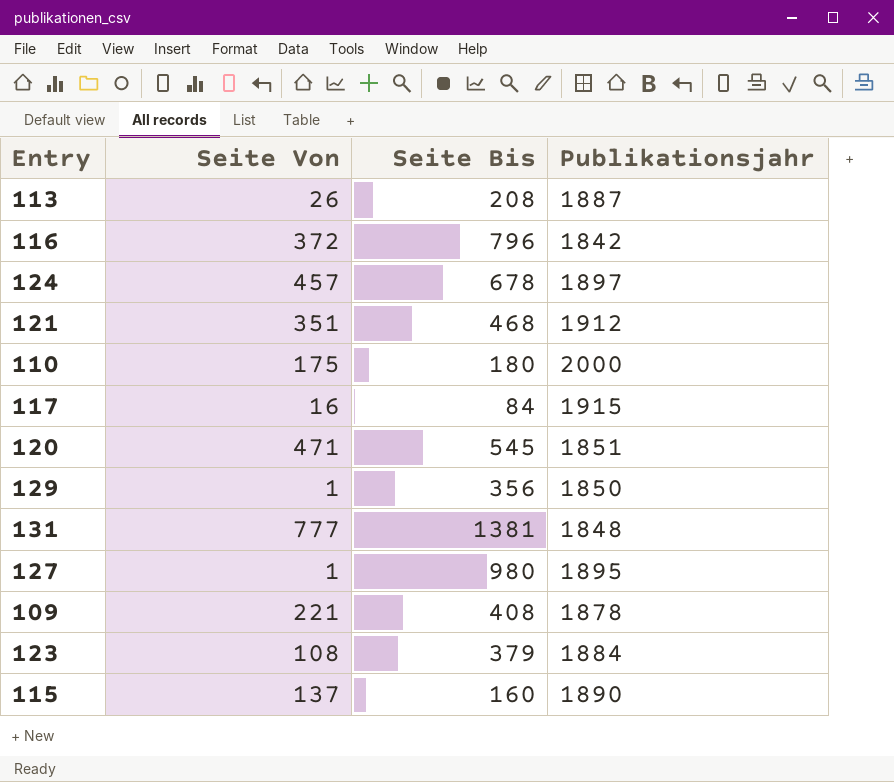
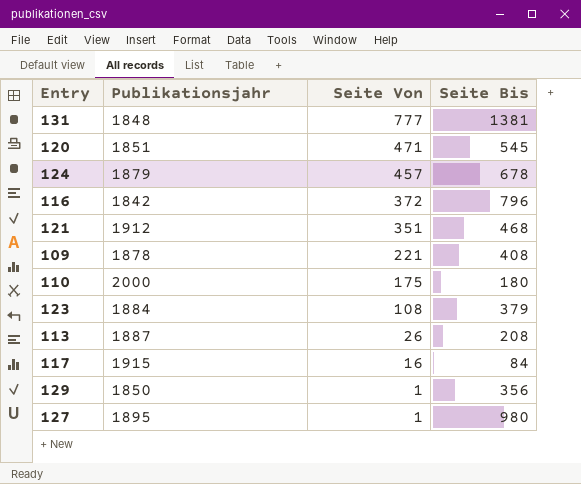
row order: none -> Seite Von descending
column Publikationsjahr | position: 4 -> 2
row 115: 137 | 160 | 1890 -> none
124 | Publikationsjahr: 1897 -> 1879

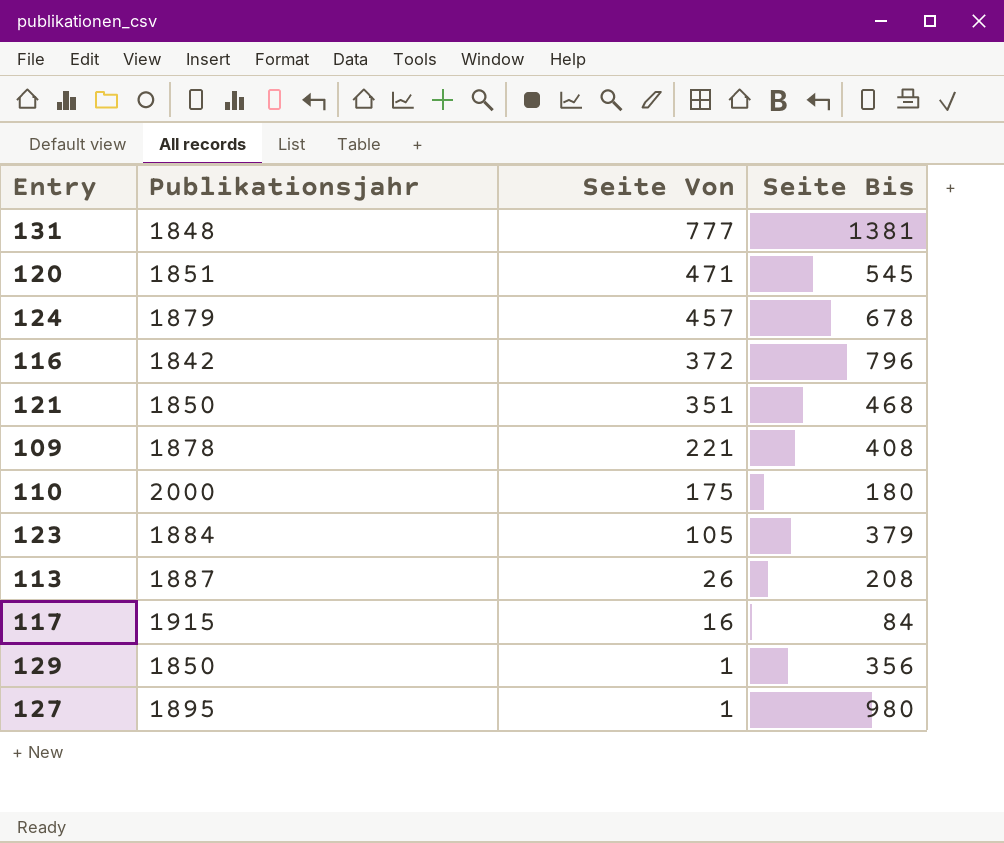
121 | Publikationsjahr: 1912 -> 1850
123 | Seite Von: 108 -> 105

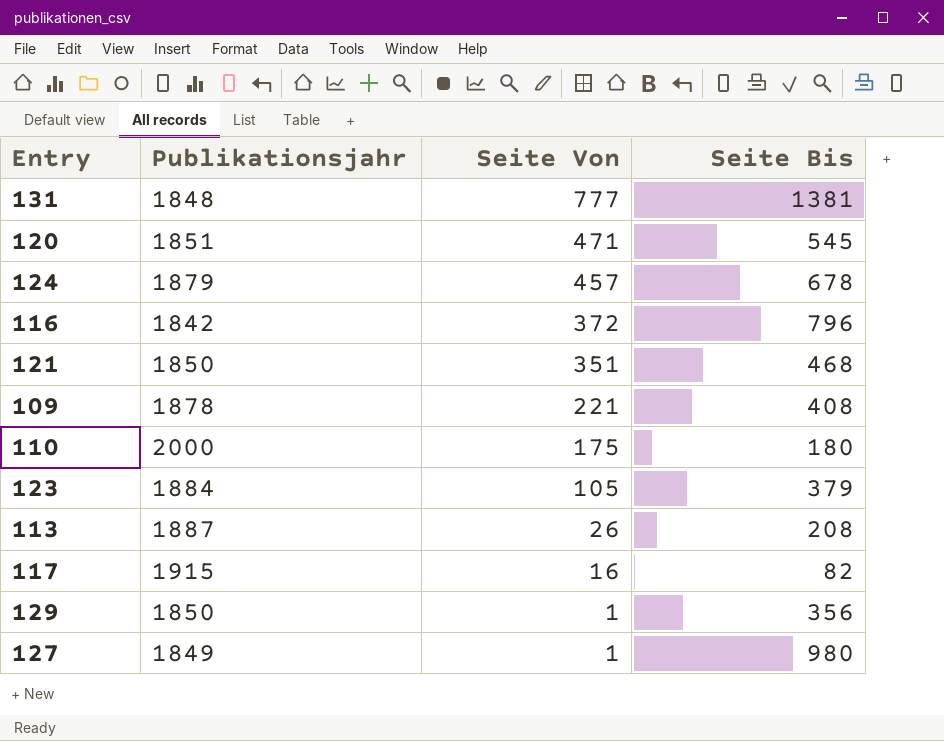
117 | Seite Bis: 84 -> 82
127 | Publikationsjahr: 1895 -> 1849

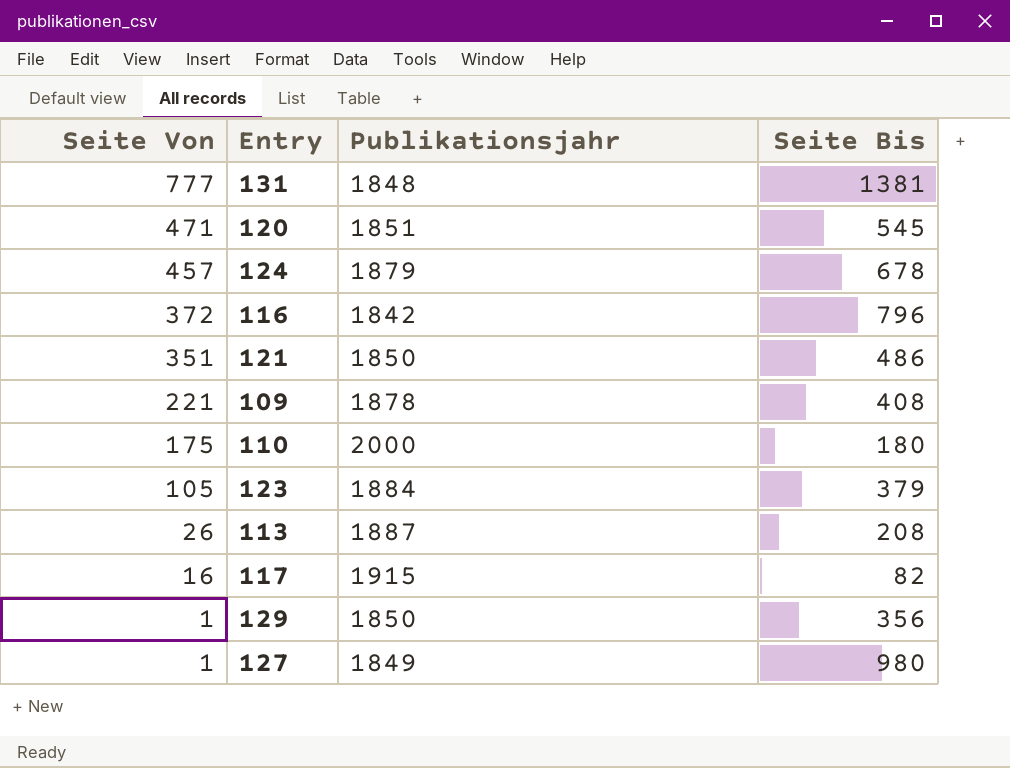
column Seite Von | position: 3 -> 1
121 | Seite Bis: 468 -> 486

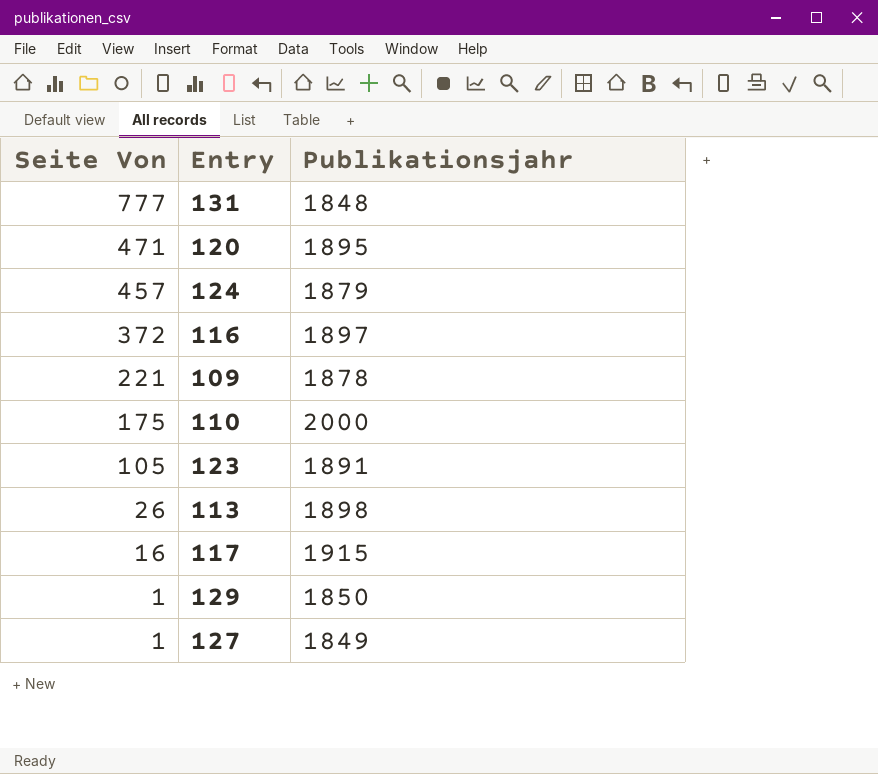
column Seite Bis | position: 4 -> none
row 121: 351 | 1850 | 486 -> none
120 | Publikationsjahr: 1851 -> 1895
116 | Publikationsjahr: 1842 -> 1897
123 | Publikationsjahr: 1884 -> 1891
113 | Publikationsjahr: 1887 -> 1898

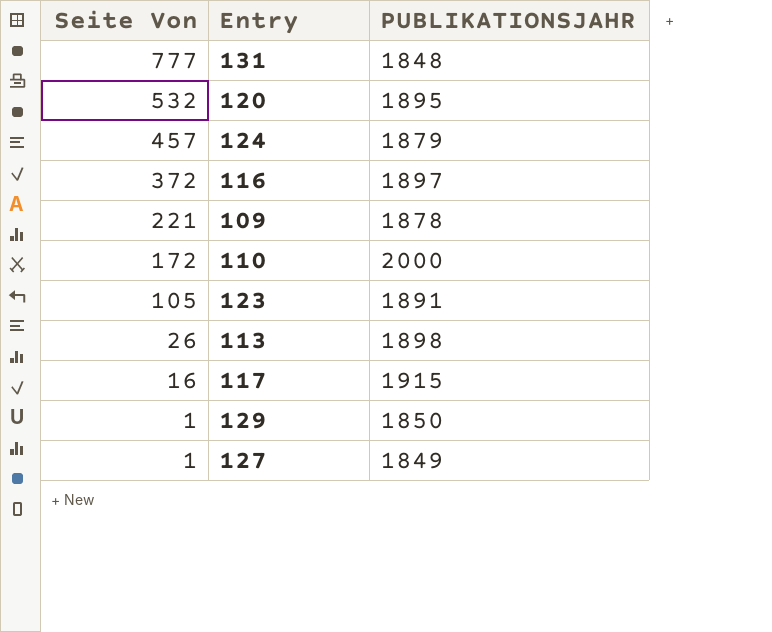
column name: Publikationsjahr -> PUBLIKATIONSJAHR
120 | Seite Von: 471 -> 532
110 | Seite Von: 175 -> 172

